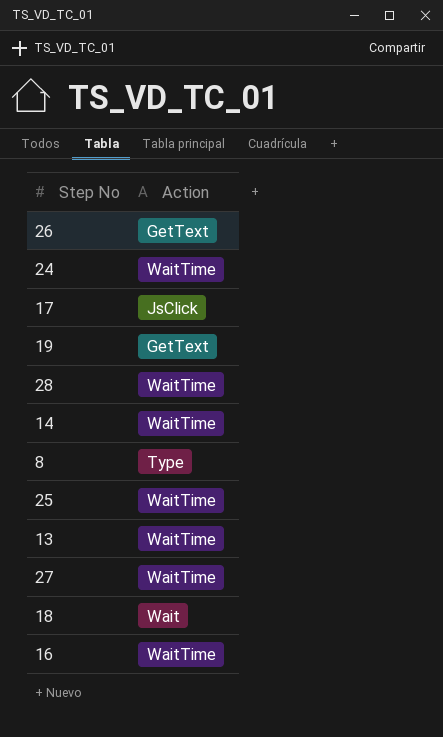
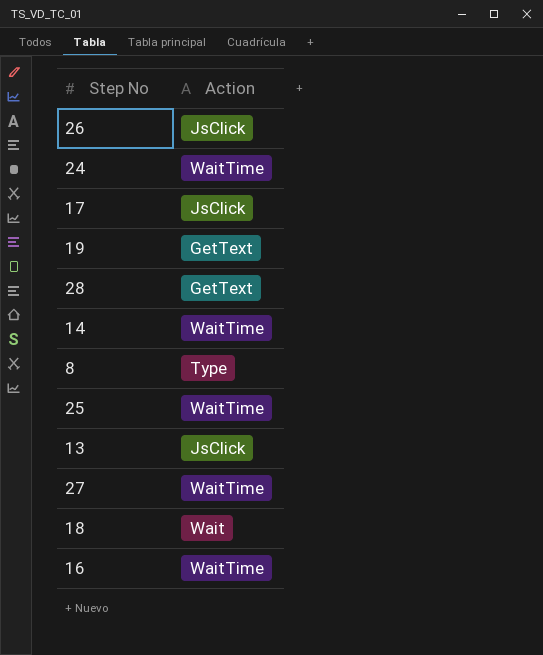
26 | Action: GetText -> JsClick
28 | Action: WaitTime -> GetText
13 | Action: WaitTime -> JsClick

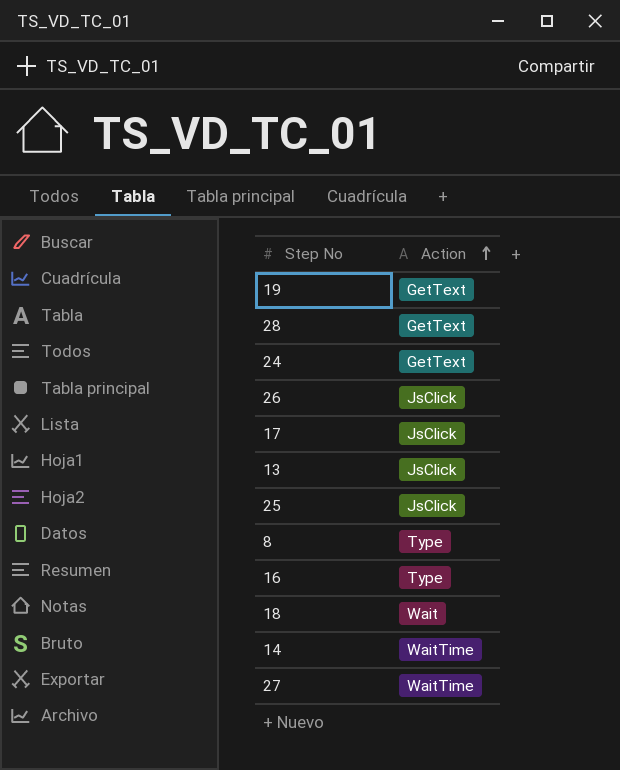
row order: none -> Action ascending
24 | Action: WaitTime -> GetText
25 | Action: WaitTime -> JsClick
16 | Action: WaitTime -> Type

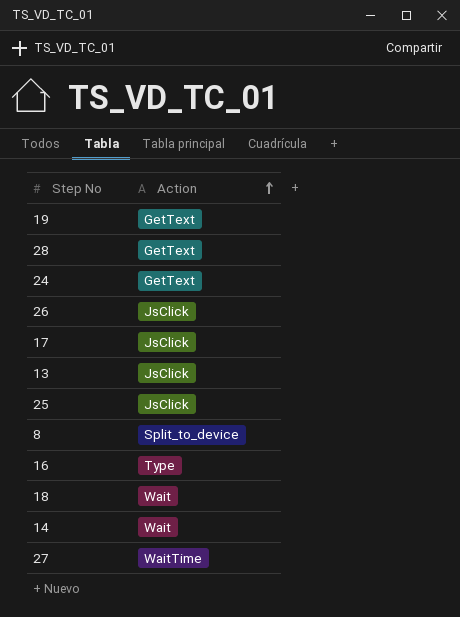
8 | Action: Type -> Split_to_device
14 | Action: WaitTime -> Wait

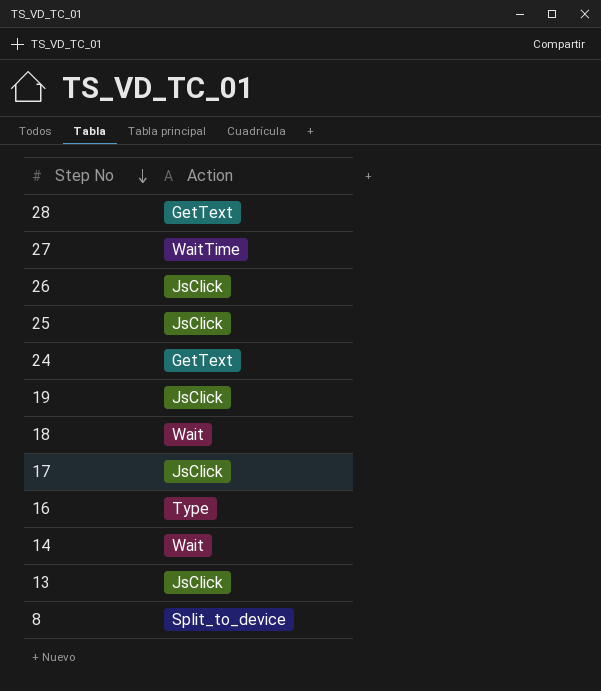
row order: Action ascending -> Step No descending
19 | Action: GetText -> JsClick

